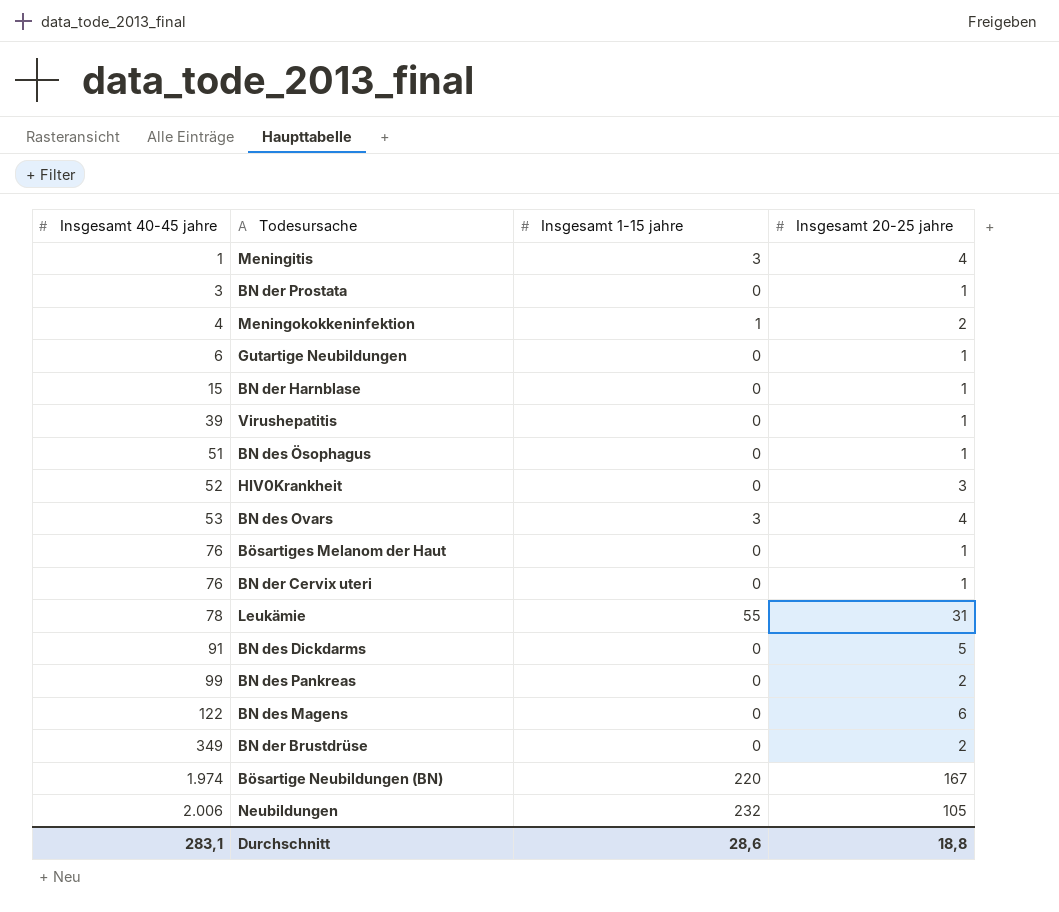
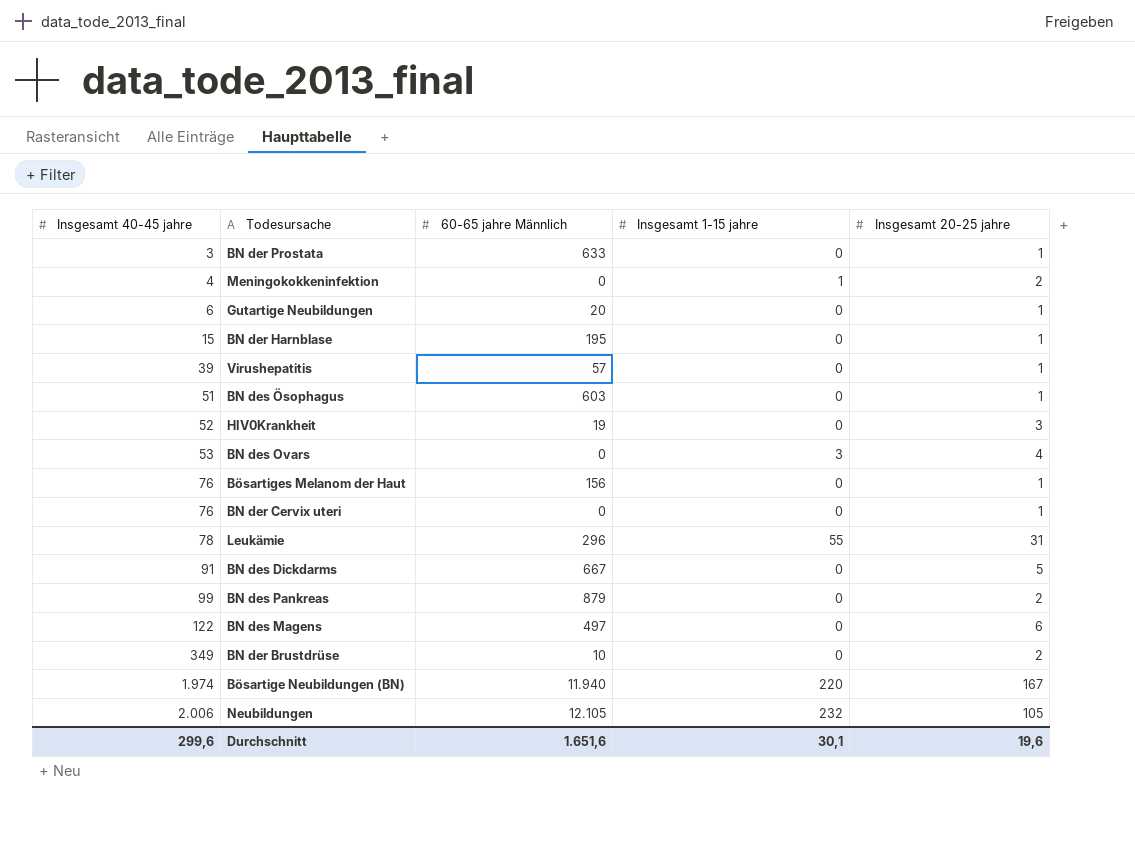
column 60-65 jahre Männlich | position: none -> 3
row Meningitis: 1 | 3 | 4 -> none
Durchschnitt | Insgesamt 40-45 jahre: 283,1 -> 299,6
Durchschnitt | Insgesamt 1-15 jahre: 28,6 -> 30,1
Durchschnitt | Insgesamt 20-25 jahre: 18,8 -> 19,6

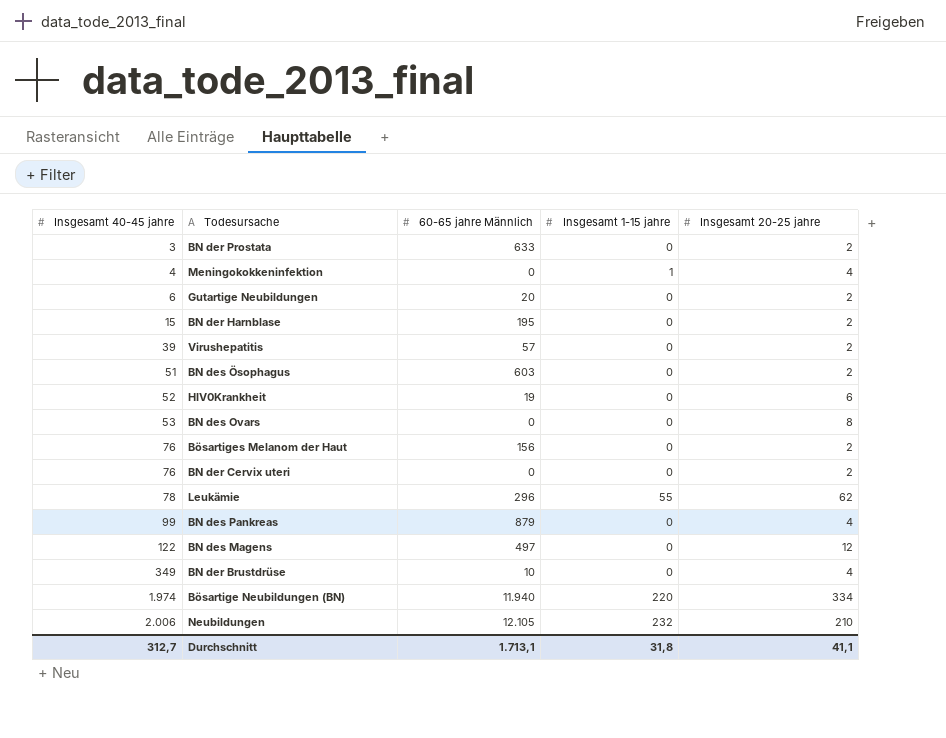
row BN des Dickdarms: 91 | 667 | 0 | 5 -> none
BN der Prostata | Insgesamt 20-25 jahre: 1 -> 2
Meningokokkeninfektion | Insgesamt 20-25 jahre: 2 -> 4
Gutartige Neubildungen | Insgesamt 20-25 jahre: 1 -> 2
BN der Harnblase | Insgesamt 20-25 jahre: 1 -> 2
Virushepatitis | Insgesamt 20-25 jahre: 1 -> 2
BN des Ösophagus | Insgesamt 20-25 jahre: 1 -> 2
HIV0Krankheit | Insgesamt 20-25 jahre: 3 -> 6
BN des Ovars | Insgesamt 1-15 jahre: 3 -> 0
BN des Ovars | Insgesamt 20-25 jahre: 4 -> 8
Bösartiges Melanom der Haut | Insgesamt 20-25 jahre: 1 -> 2
BN der Cervix uteri | Insgesamt 20-25 jahre: 1 -> 2
Leukämie | Insgesamt 20-25 jahre: 31 -> 62
BN des Pankreas | Insgesamt 20-25 jahre: 2 -> 4
BN des Magens | Insgesamt 20-25 jahre: 6 -> 12
BN der Brustdrüse | Insgesamt 20-25 jahre: 2 -> 4
Bösartige Neubildungen (BN) | Insgesamt 20-25 jahre: 167 -> 334
Neubildungen | Insgesamt 20-25 jahre: 105 -> 210
Durchschnitt | Insgesamt 40-45 jahre: 299,6 -> 312,7
Durchschnitt | 60-65 jahre Männlich: 1.651,6 -> 1.713,1
Durchschnitt | Insgesamt 1-15 jahre: 30,1 -> 31,8
Durchschnitt | Insgesamt 20-25 jahre: 19,6 -> 41,1

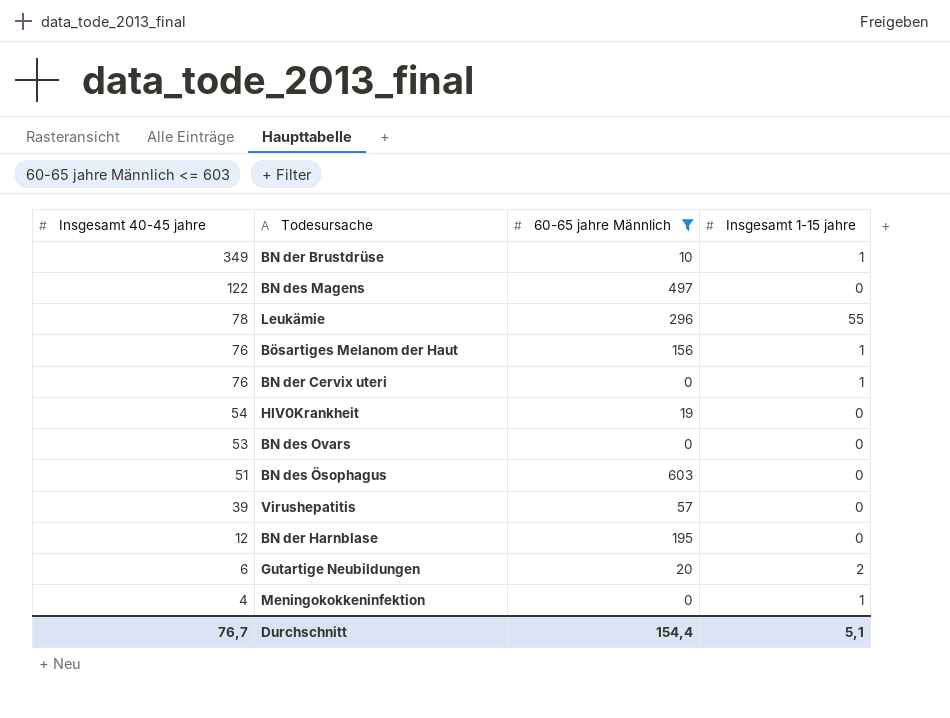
filter: none -> 60-65 jahre Männlich <= 603
row order: Insgesamt 40-45 jahre ascending -> Insgesamt 40-45 jahre descending
column Insgesamt 20-25 jahre | position: 5 -> none
BN der Brustdrüse | Insgesamt 1-15 jahre: 0 -> 1
Bösartiges Melanom der Haut | Insgesamt 1-15 jahre: 0 -> 1
BN der Cervix uteri | Insgesamt 1-15 jahre: 0 -> 1
HIV0Krankheit | Insgesamt 40-45 jahre: 52 -> 54
BN der Harnblase | Insgesamt 40-45 jahre: 15 -> 12
Gutartige Neubildungen | Insgesamt 1-15 jahre: 0 -> 2
Durchschnitt | Insgesamt 40-45 jahre: 312,7 -> 76,7
Durchschnitt | 60-65 jahre Männlich: 1.713,1 -> 154,4
Durchschnitt | Insgesamt 1-15 jahre: 31,8 -> 5,1

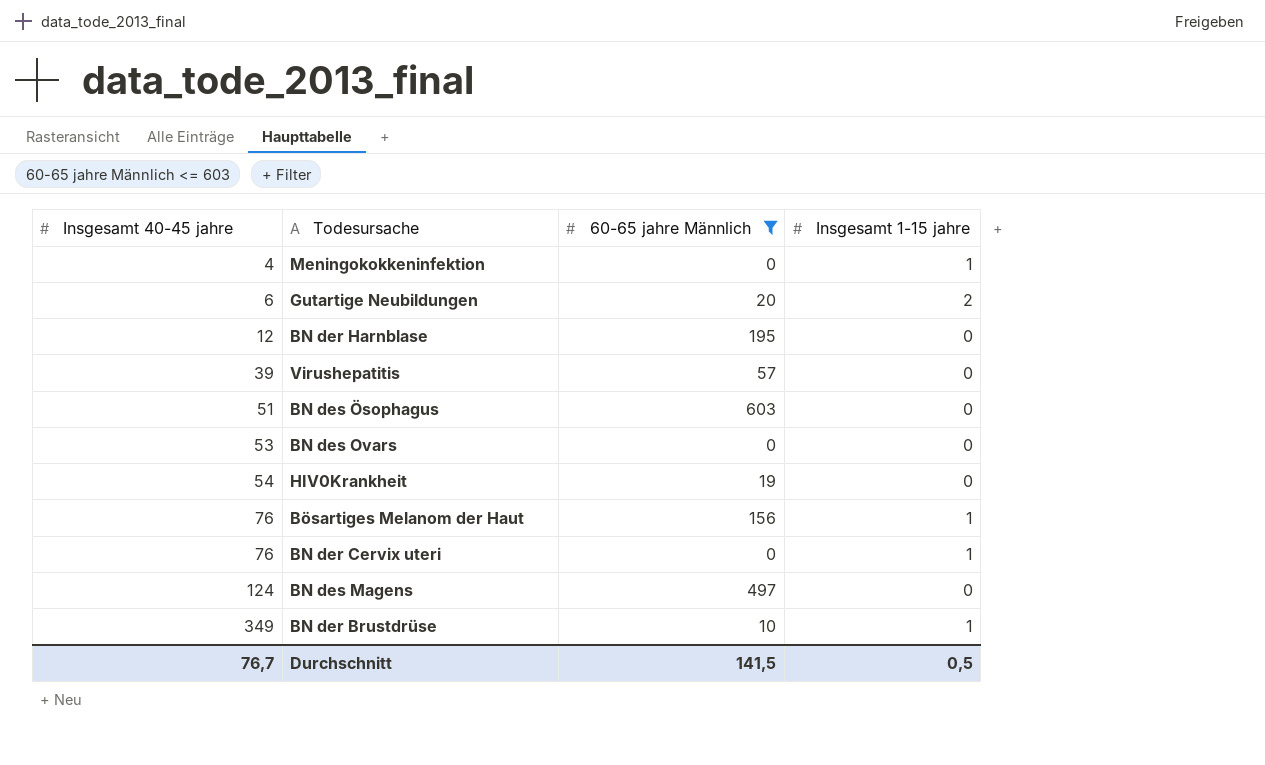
row order: Insgesamt 40-45 jahre descending -> Insgesamt 40-45 jahre ascending
row Leukämie: 78 | 296 | 55 -> none
BN des Magens | Insgesamt 40-45 jahre: 122 -> 124
Durchschnitt | 60-65 jahre Männlich: 154,4 -> 141,5
Durchschnitt | Insgesamt 1-15 jahre: 5,1 -> 0,5

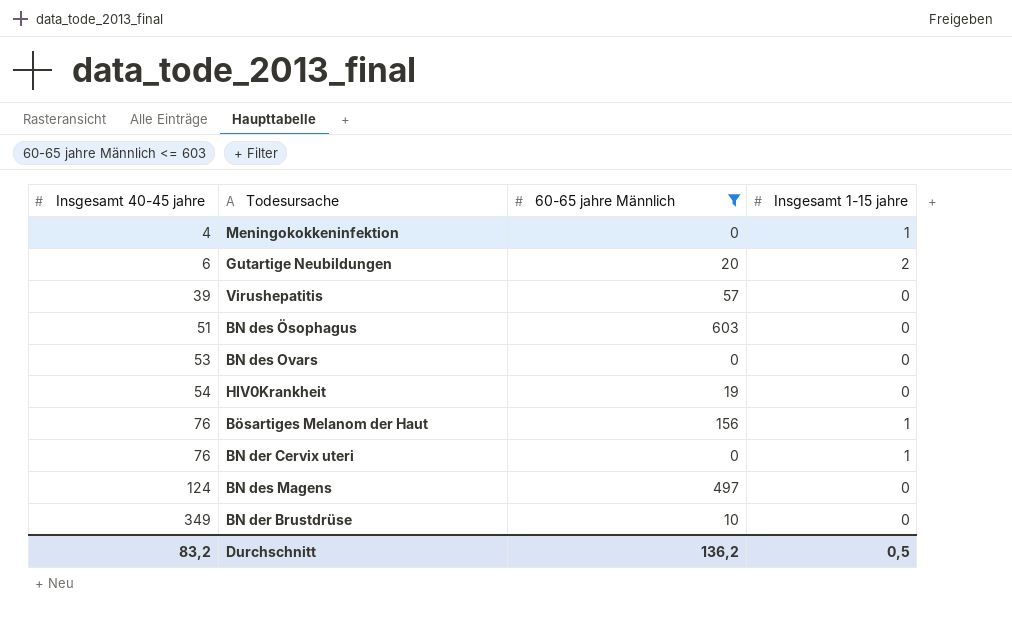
row BN der Harnblase: 12 | 195 | 0 -> none
BN der Brustdrüse | Insgesamt 1-15 jahre: 1 -> 0
Durchschnitt | Insgesamt 40-45 jahre: 76,7 -> 83,2
Durchschnitt | 60-65 jahre Männlich: 141,5 -> 136,2

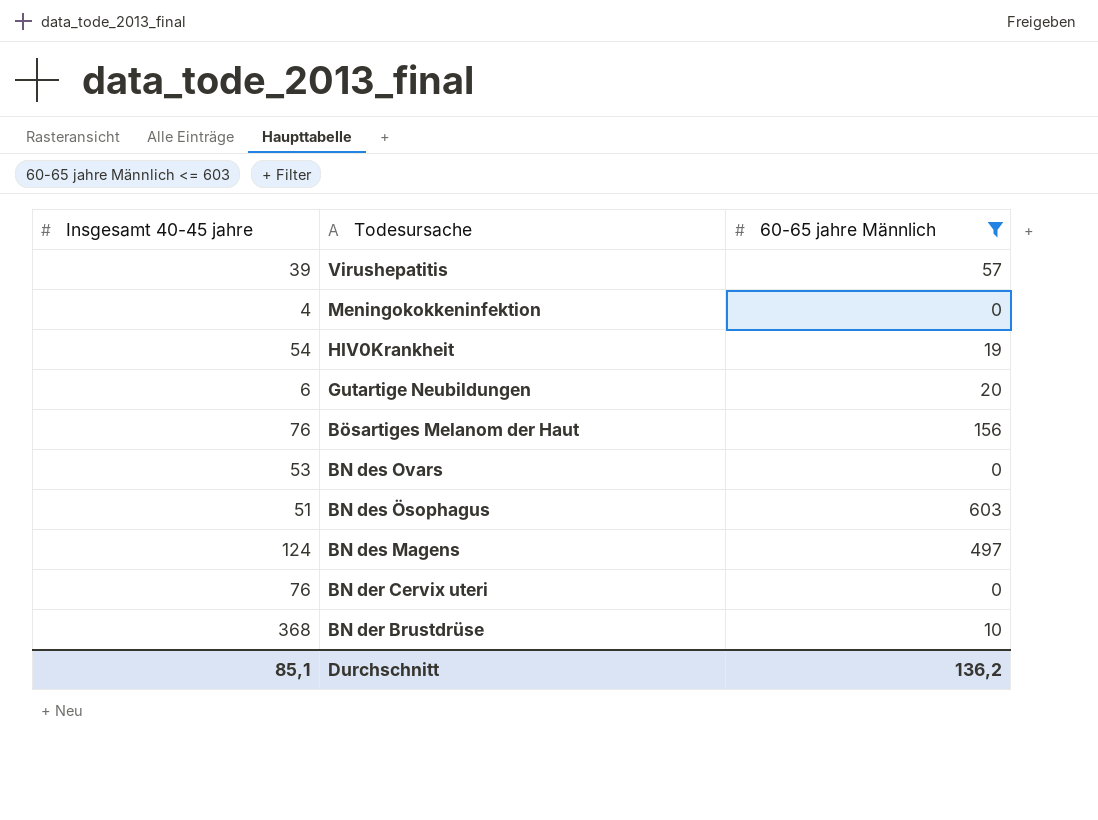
row order: Insgesamt 40-45 jahre ascending -> Todesursache descending
column Insgesamt 1-15 jahre | position: 4 -> none
BN der Brustdrüse | Insgesamt 40-45 jahre: 349 -> 368
Durchschnitt | Insgesamt 40-45 jahre: 83,2 -> 85,1

